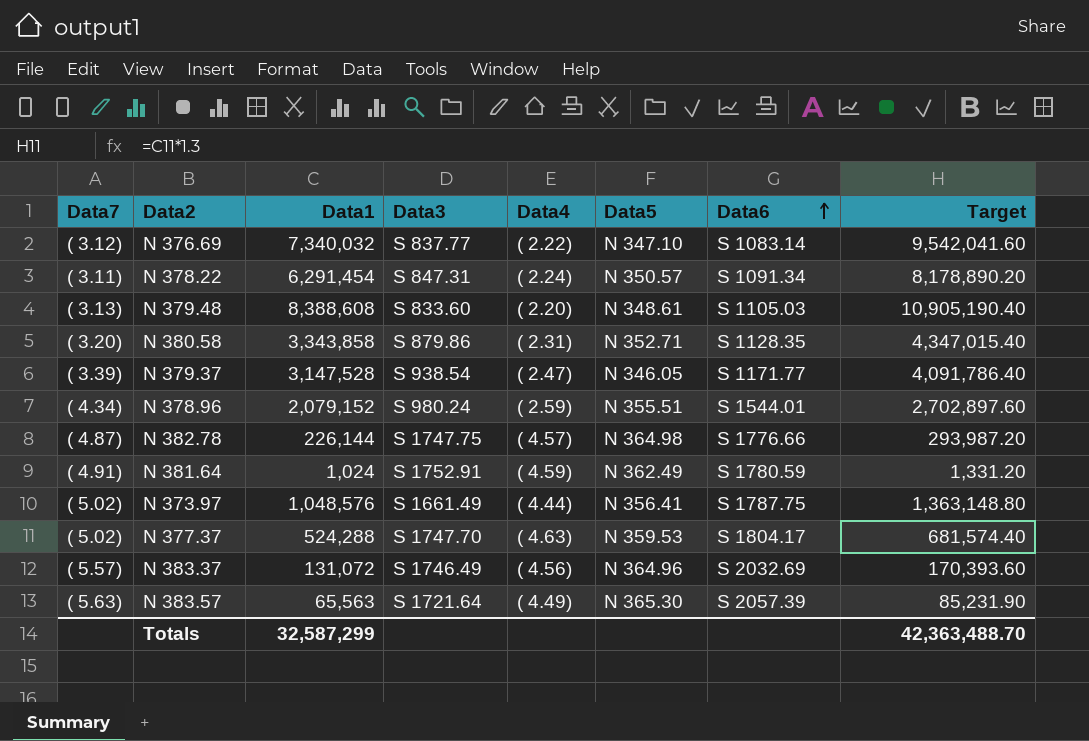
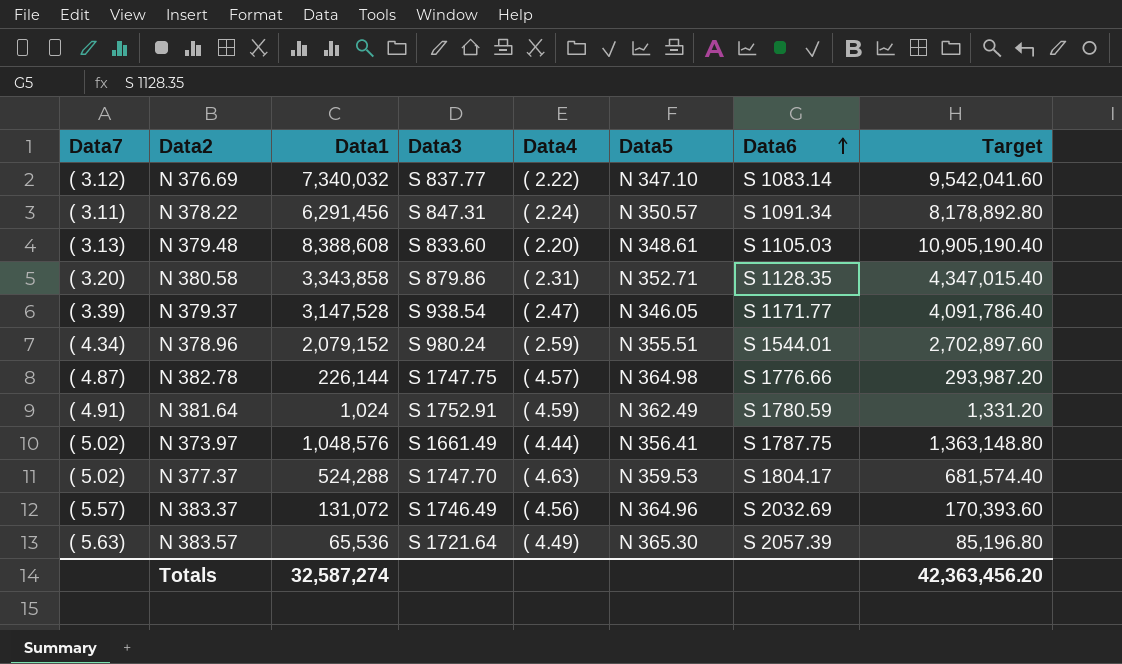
N 378.22 | Data1: 6,291,454 -> 6,291,456
N 378.22 | Target: 8,178,890.20 -> 8,178,892.80
N 383.57 | Data1: 65,563 -> 65,536
N 383.57 | Target: 85,231.90 -> 85,196.80
Totals | Data1: 32,587,299 -> 32,587,274
Totals | Target: 42,363,488.70 -> 42,363,456.20

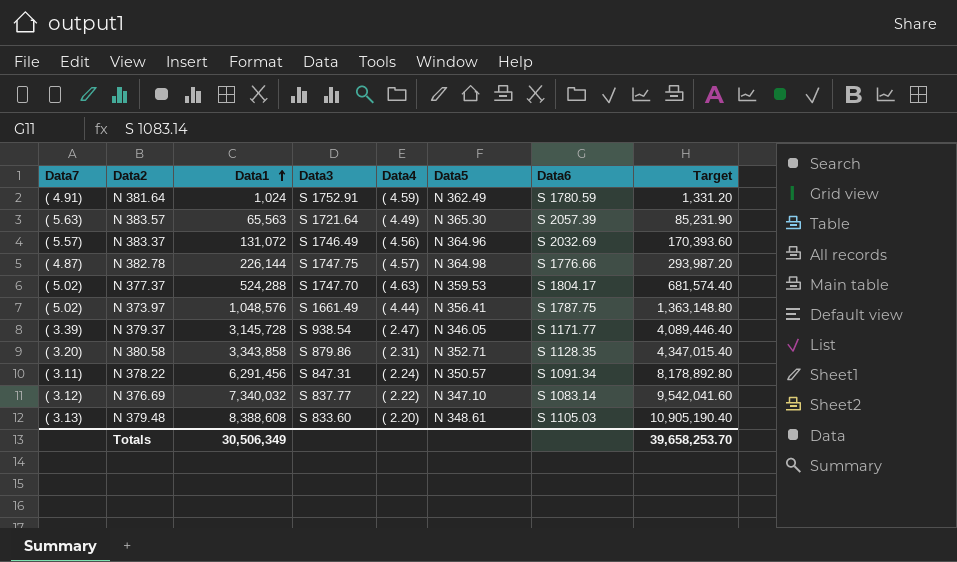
row order: Data6 ascending -> Data1 ascending
row N 378.96: ( 4.34) | 2,079,152 | S 980.24 | ( 2.59) | N 355.51 | S 1544.01 | 2,702,897.60 -> none
N 383.57 | Data1: 65,536 -> 65,563
N 383.57 | Target: 85,196.80 -> 85,231.90
N 379.37 | Data1: 3,147,528 -> 3,145,728
N 379.37 | Target: 4,091,786.40 -> 4,089,446.40
Totals | Data1: 32,587,274 -> 30,506,349
Totals | Target: 42,363,456.20 -> 39,658,253.70

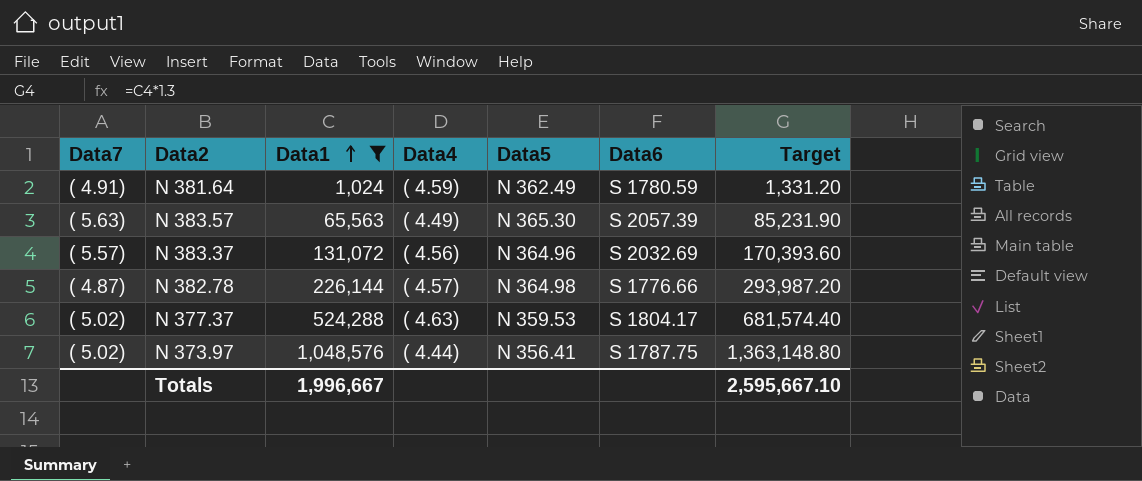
filter: none -> Data1 <= 1,048,576
column Data3 | position: 4 -> none
Totals | Data1: 30,506,349 -> 1,996,667
Totals | Target: 39,658,253.70 -> 2,595,667.10

